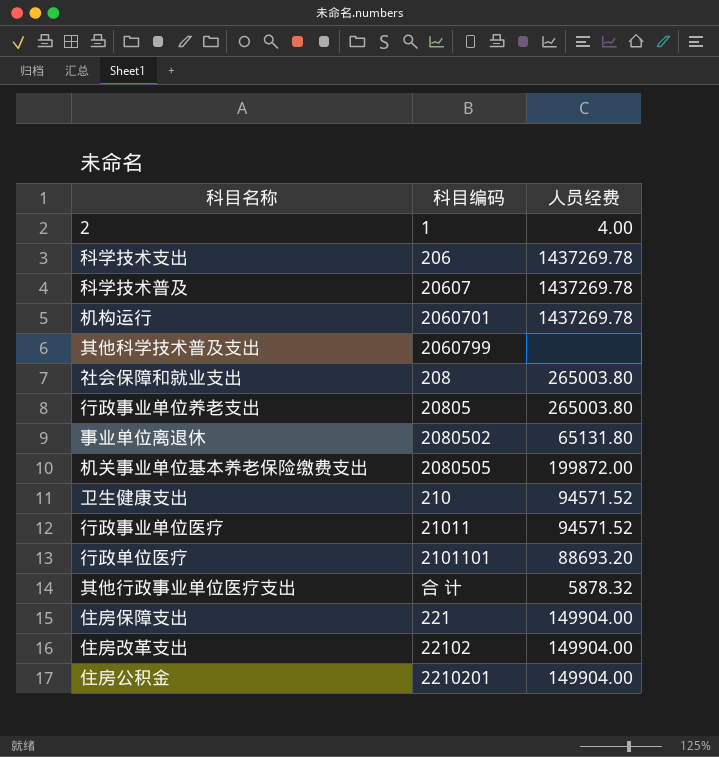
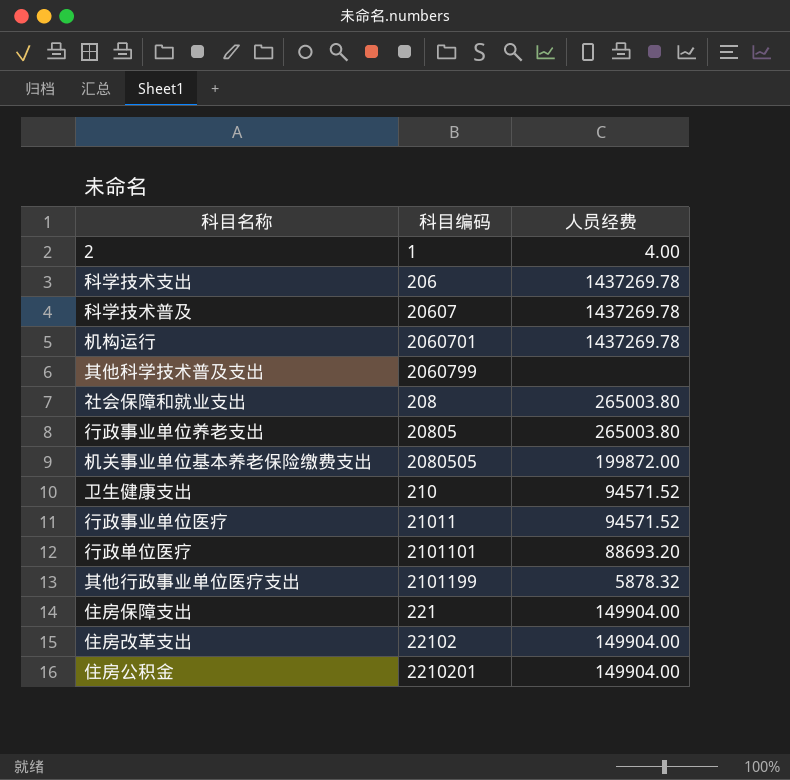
row 事业单位离退休: 2080502 | 65131.80 -> none
其他行政事业单位医疗支出 | 科目编码: 合 计 -> 2101199

